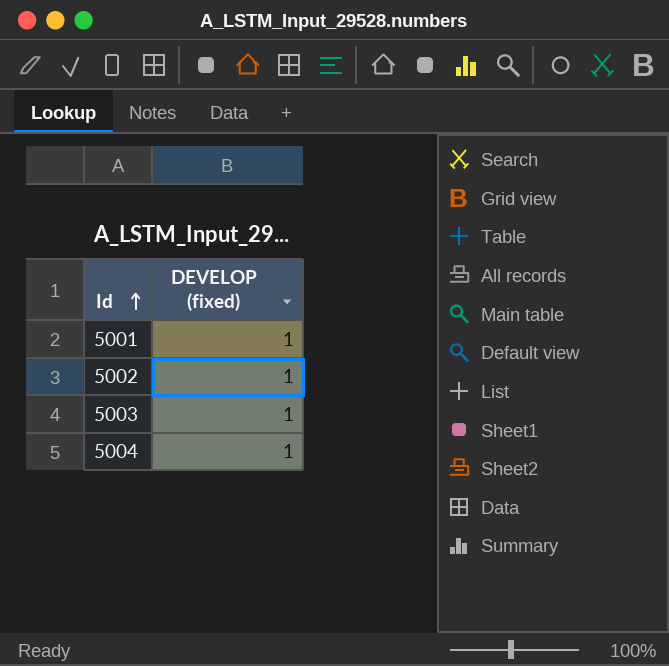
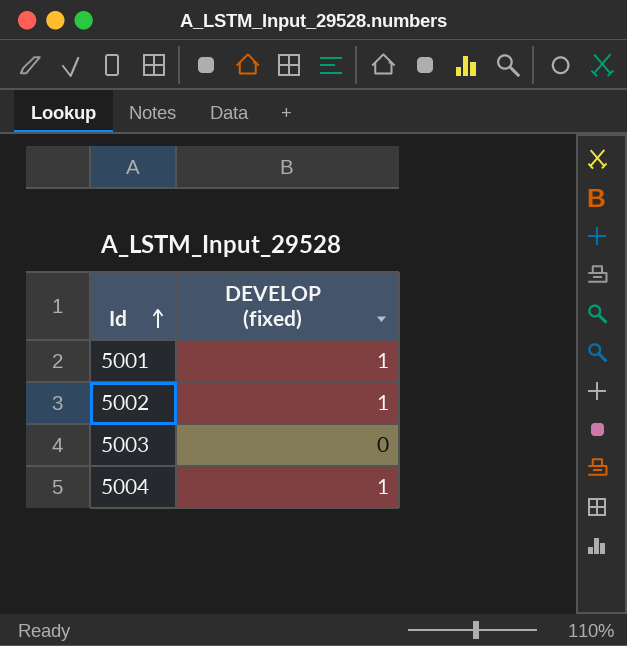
5003 | DEVELOP (fixed): 1 -> 0

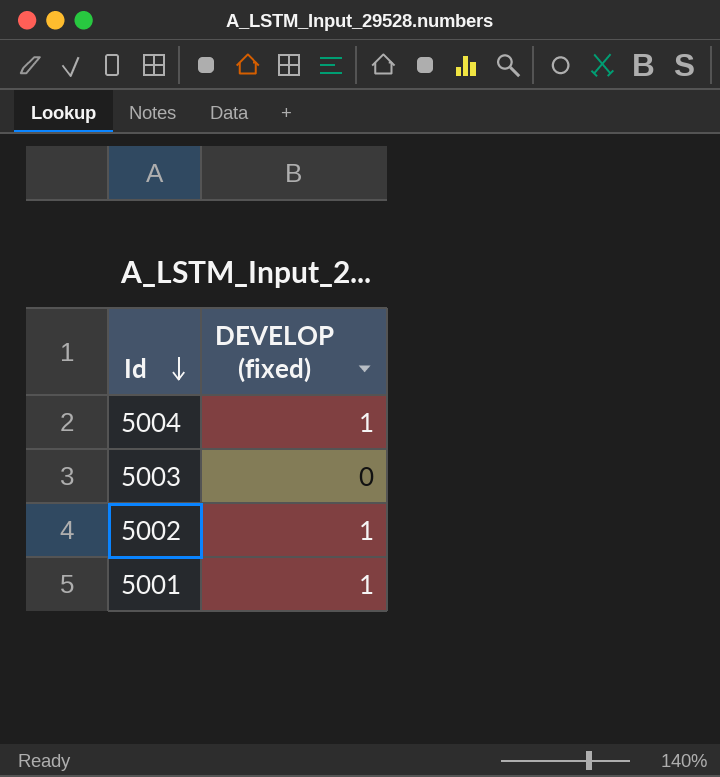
row order: Id ascending -> Id descending

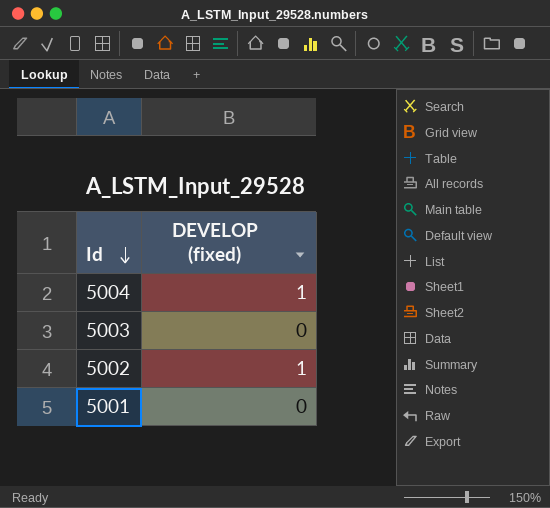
5001 | DEVELOP (fixed): 1 -> 0

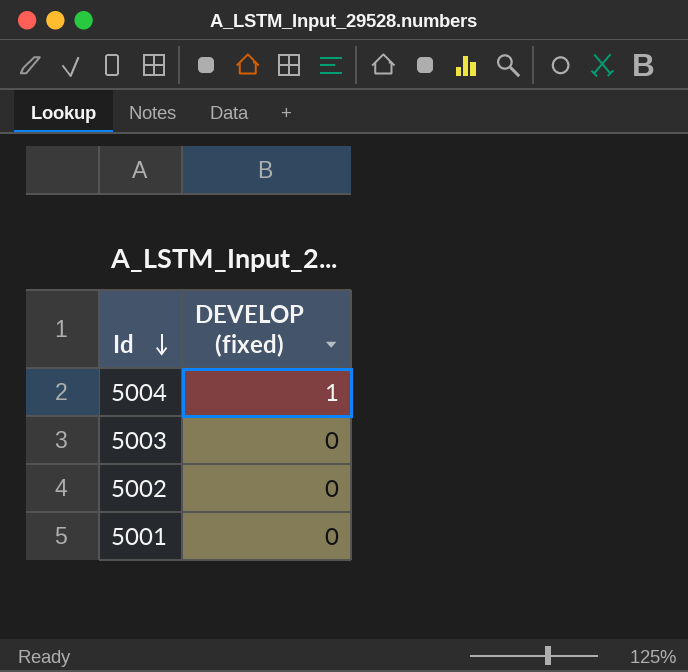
5002 | DEVELOP (fixed): 1 -> 0

